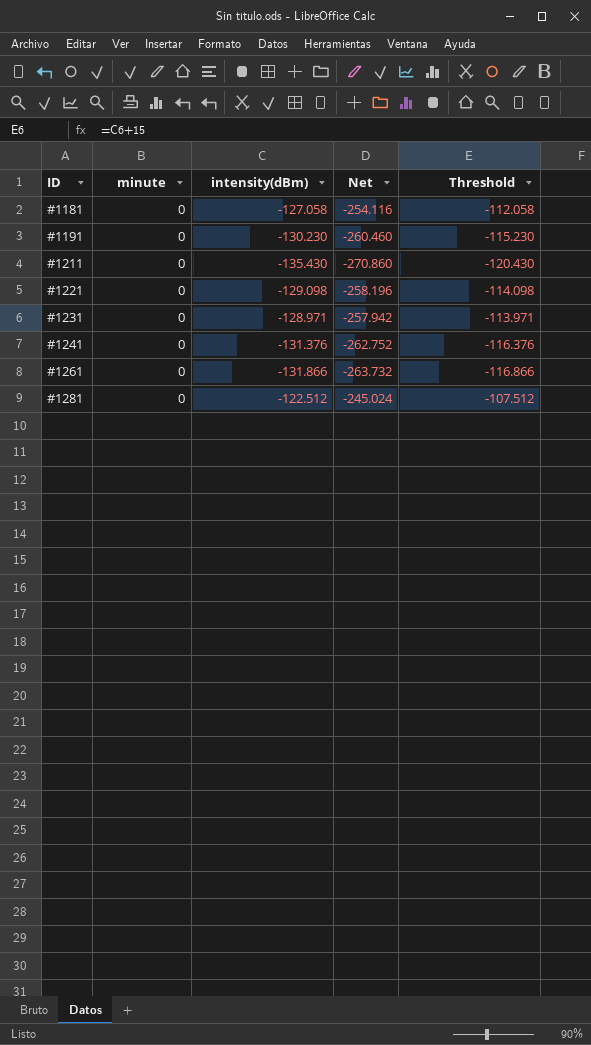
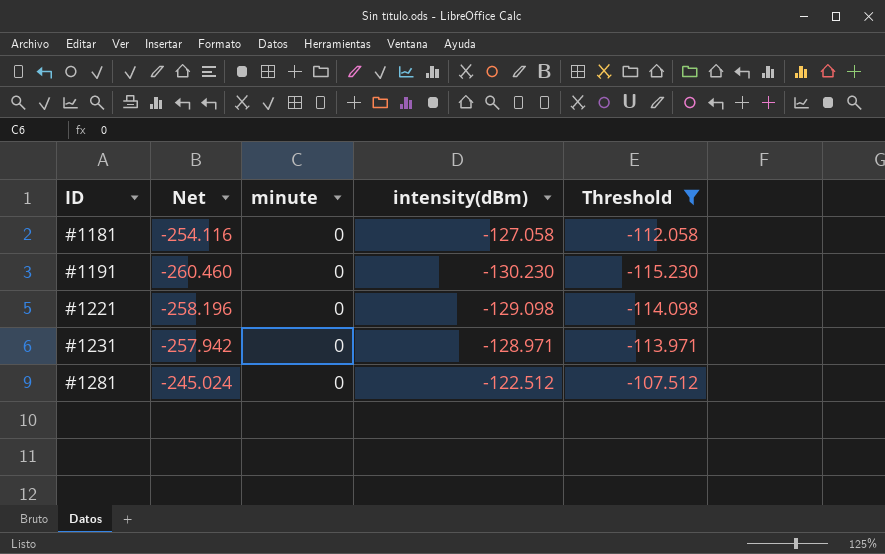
filter: none -> Threshold >= -115.230
column Net | position: 4 -> 2

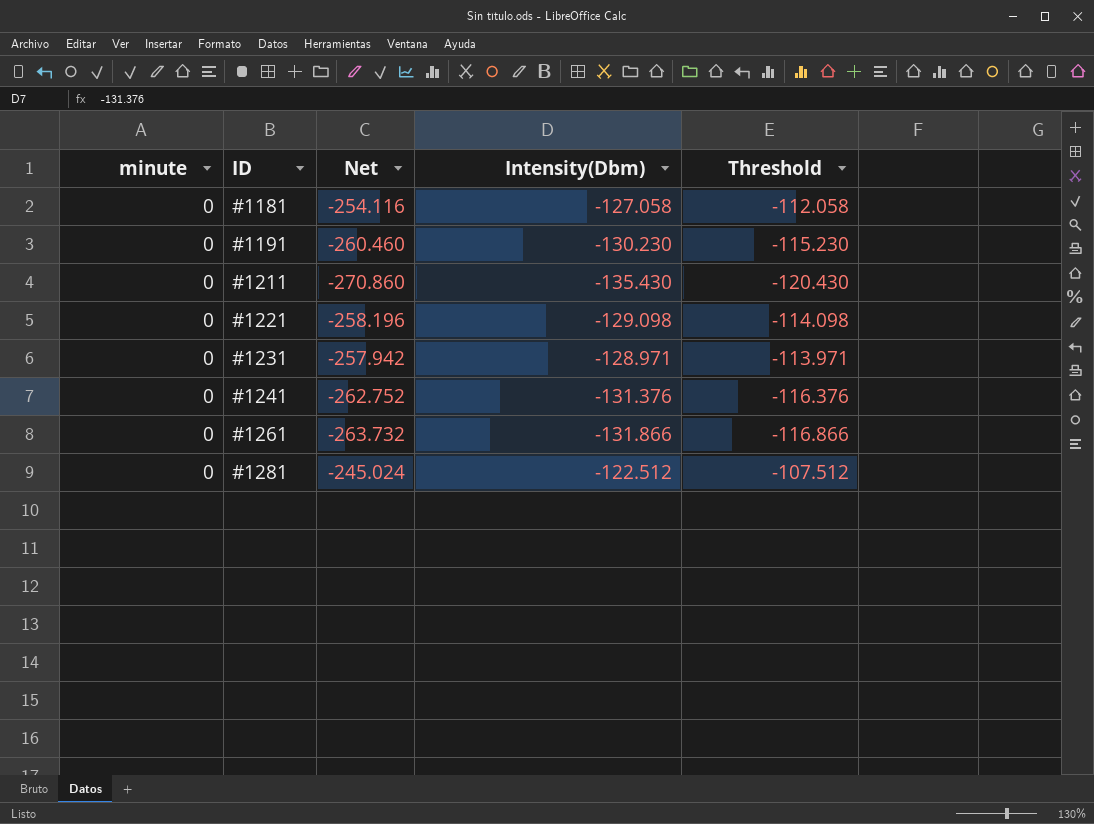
filter: Threshold >= -115.230 -> none
column minute | position: 3 -> 1
column name: intensity(dBm) -> Intensity(Dbm)

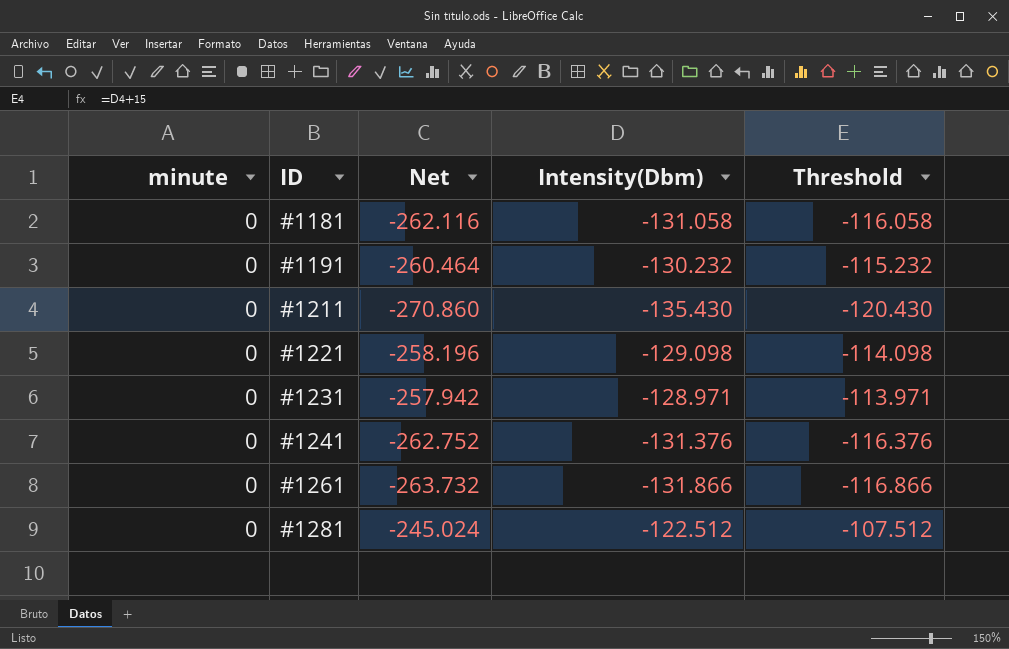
#1181 | Net: -254.116 -> -262.116
#1181 | Intensity(Dbm): -127.058 -> -131.058
#1181 | Threshold: -112.058 -> -116.058
#1191 | Net: -260.460 -> -260.464
#1191 | Intensity(Dbm): -130.230 -> -130.232
#1191 | Threshold: -115.230 -> -115.232

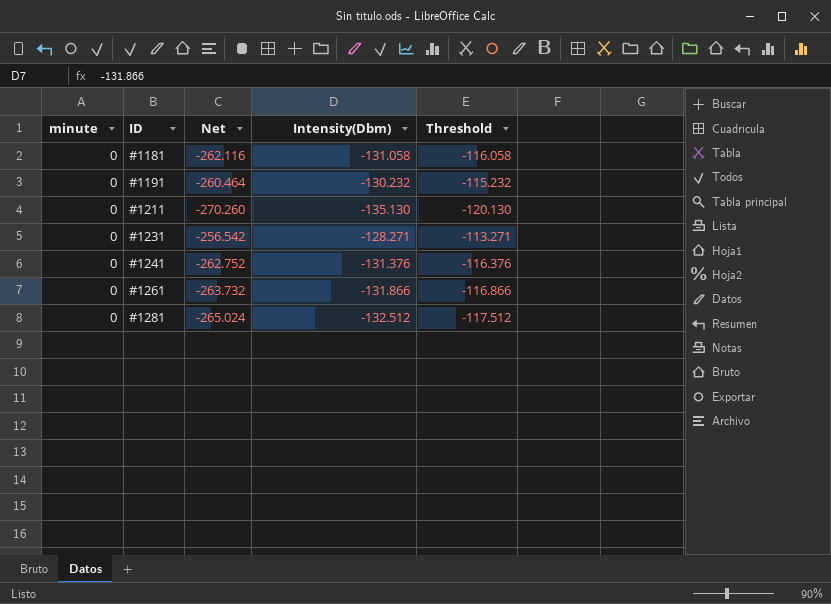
row #1221: 0 | -258.196 | -129.098 | -114.098 -> none
#1211 | Net: -270.860 -> -270.260
#1211 | Intensity(Dbm): -135.430 -> -135.130
#1211 | Threshold: -120.430 -> -120.130
#1231 | Net: -257.942 -> -256.542
#1231 | Intensity(Dbm): -128.971 -> -128.271
#1231 | Threshold: -113.971 -> -113.271
#1281 | Net: -245.024 -> -265.024
#1281 | Intensity(Dbm): -122.512 -> -132.512
#1281 | Threshold: -107.512 -> -117.512

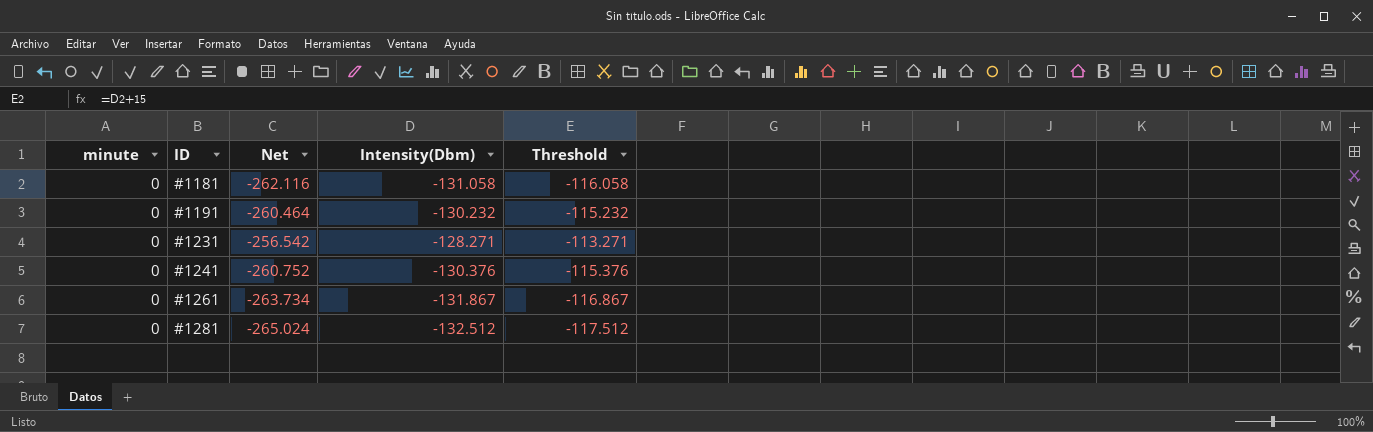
row #1211: 0 | -270.260 | -135.130 | -120.130 -> none
#1241 | Net: -262.752 -> -260.752
#1241 | Intensity(Dbm): -131.376 -> -130.376
#1241 | Threshold: -116.376 -> -115.376
#1261 | Net: -263.732 -> -263.734
#1261 | Intensity(Dbm): -131.866 -> -131.867
#1261 | Threshold: -116.866 -> -116.867

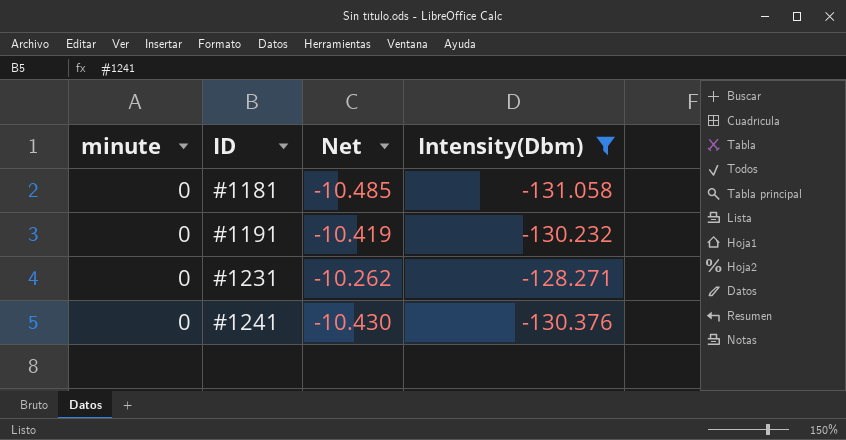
filter: none -> Intensity(Dbm) >= -131.058
column Threshold | formula: [Intensity(Dbm)] + 15 -> none
column Net | formula: [Intensity(Dbm)] * 2 -> [Intensity(Dbm)] * 0.08

